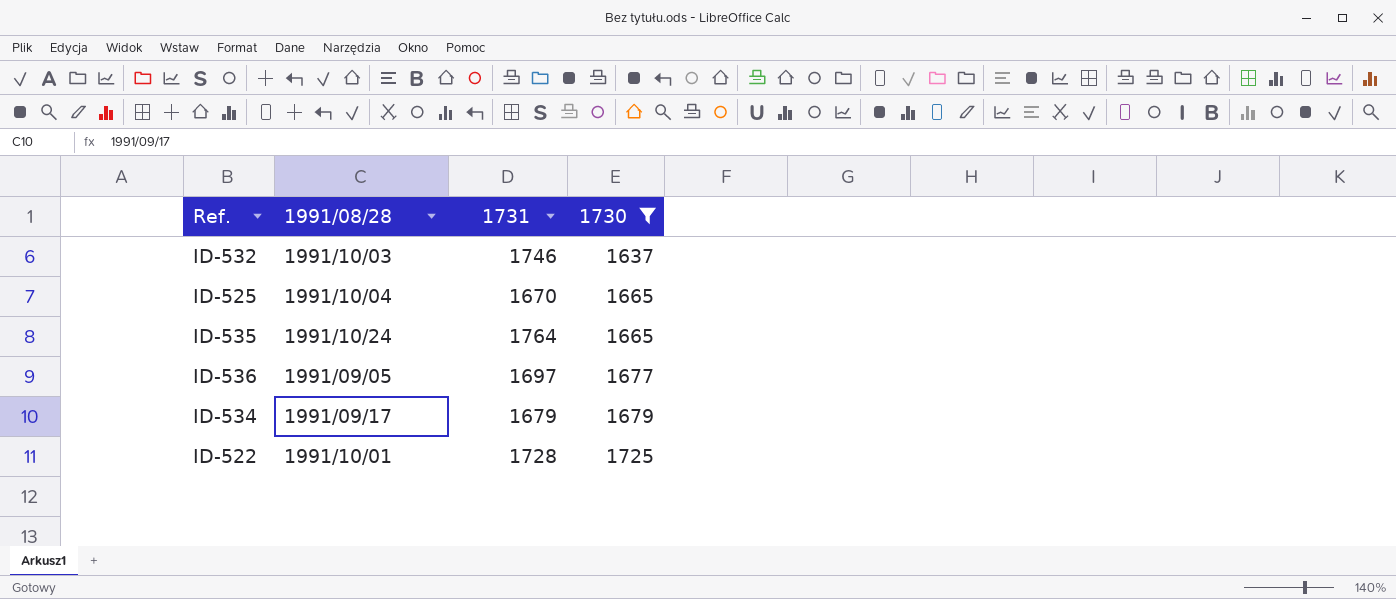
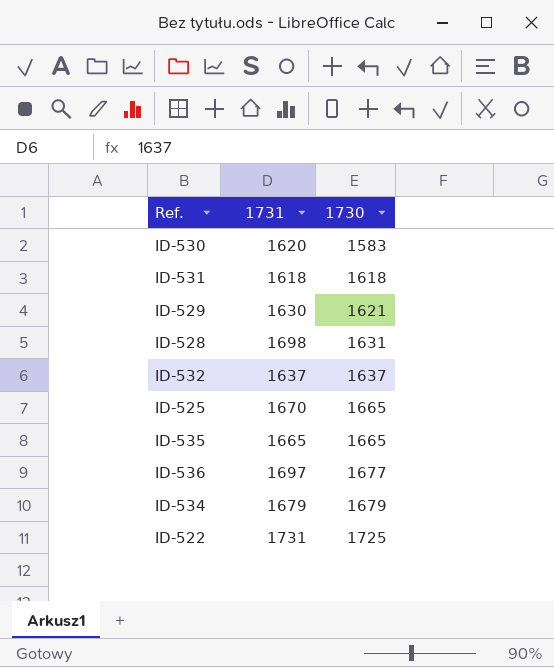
filter: 1730 >= 1637 -> none
column 1991/08/28 | position: 2 -> none
ID-532 | 1731: 1746 -> 1637
ID-535 | 1731: 1764 -> 1665
ID-522 | 1731: 1728 -> 1731

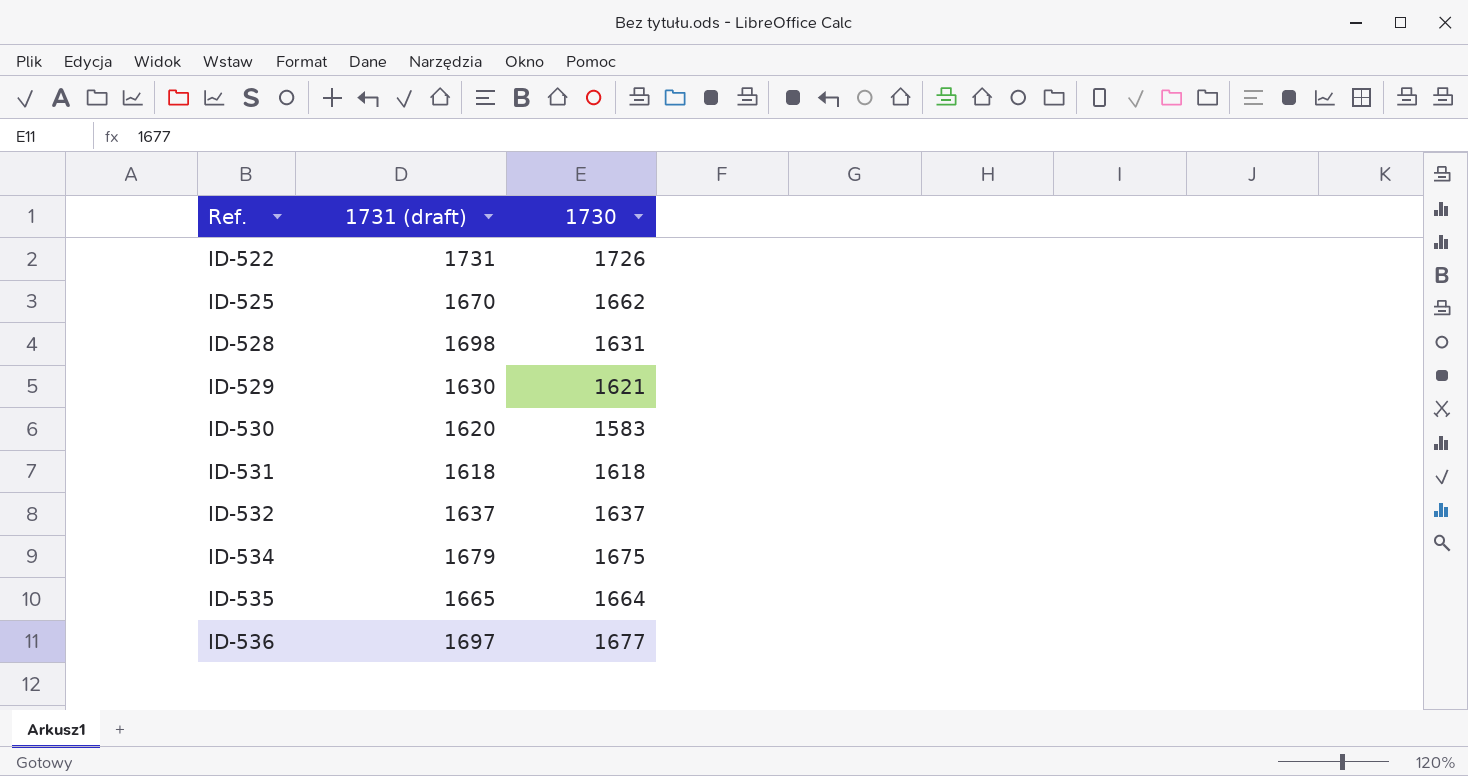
row order: 1730 ascending -> Ref. ascending
column name: 1731 -> 1731 (draft)
ID-522 | 1730: 1725 -> 1726
ID-525 | 1730: 1665 -> 1662
ID-534 | 1730: 1679 -> 1675
ID-535 | 1730: 1665 -> 1664

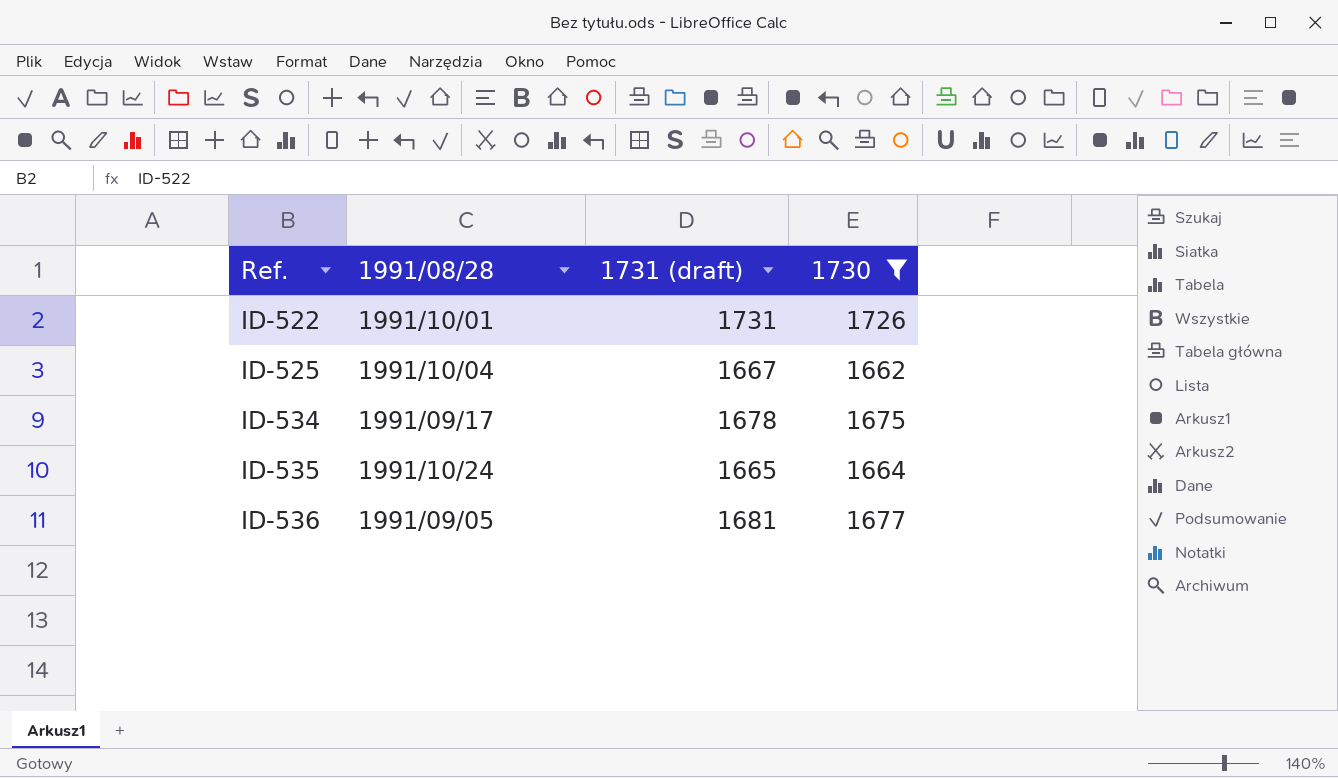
filter: none -> 1730 >= 1662
column 1991/08/28 | position: none -> 2
ID-525 | 1731 (draft): 1670 -> 1667
ID-534 | 1731 (draft): 1679 -> 1678
ID-536 | 1731 (draft): 1697 -> 1681

